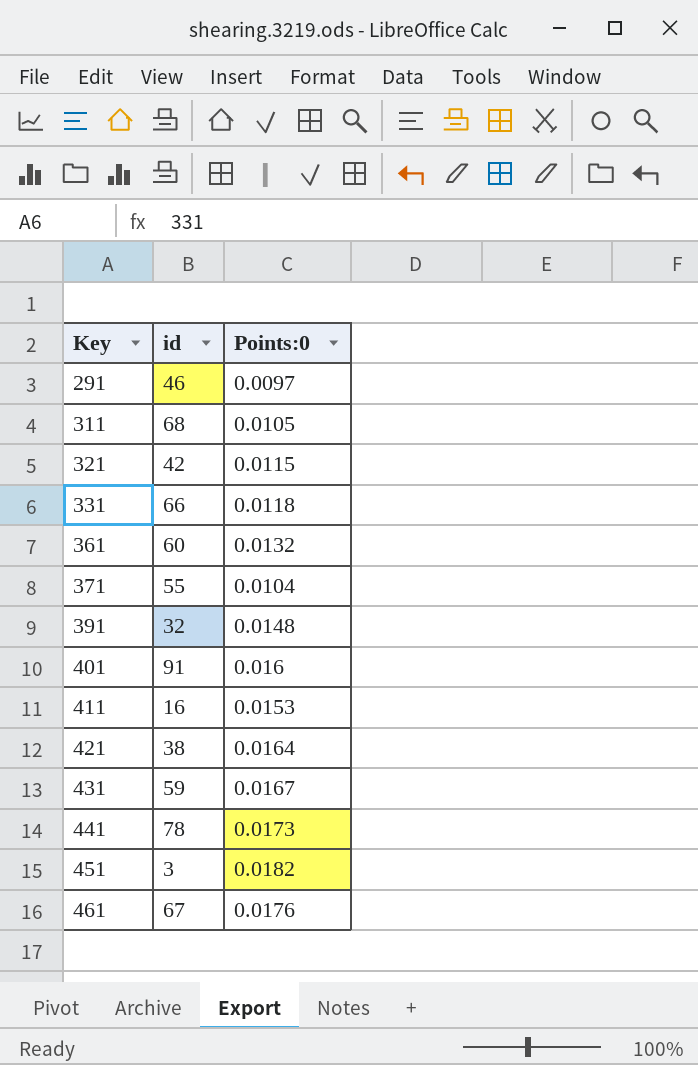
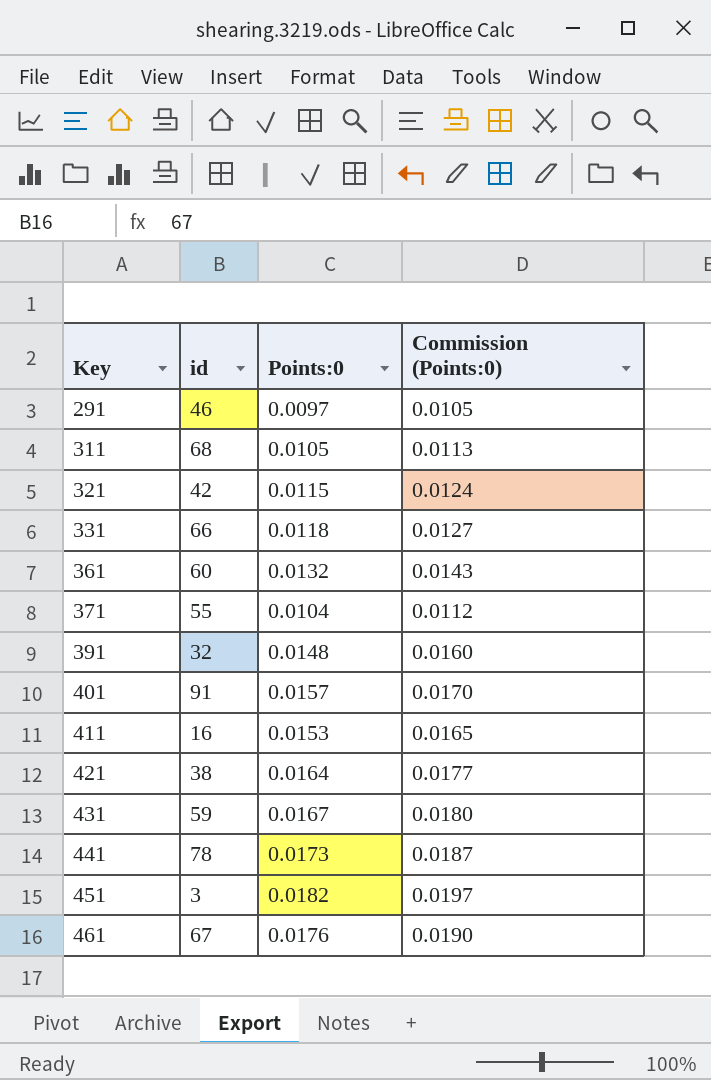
column Commission (Points:0) | formula: none -> [Points:0] * 1.08
401 | Points:0: 0.016 -> 0.0157

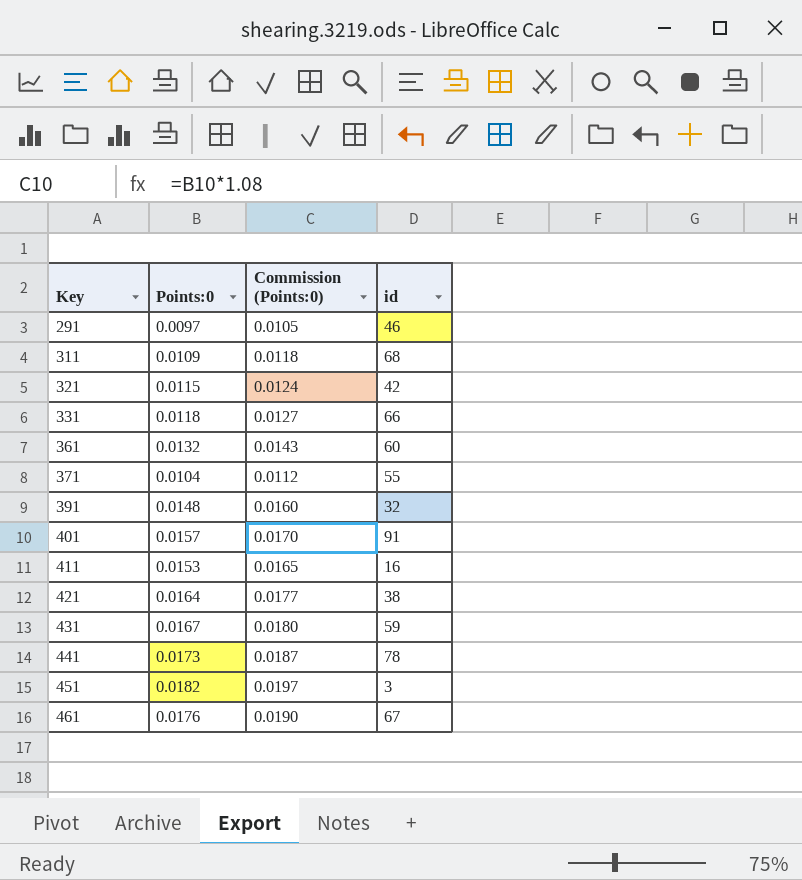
column id | position: 2 -> 4
311 | Points:0: 0.0105 -> 0.0109
311 | Commission (Points:0): 0.0113 -> 0.0118

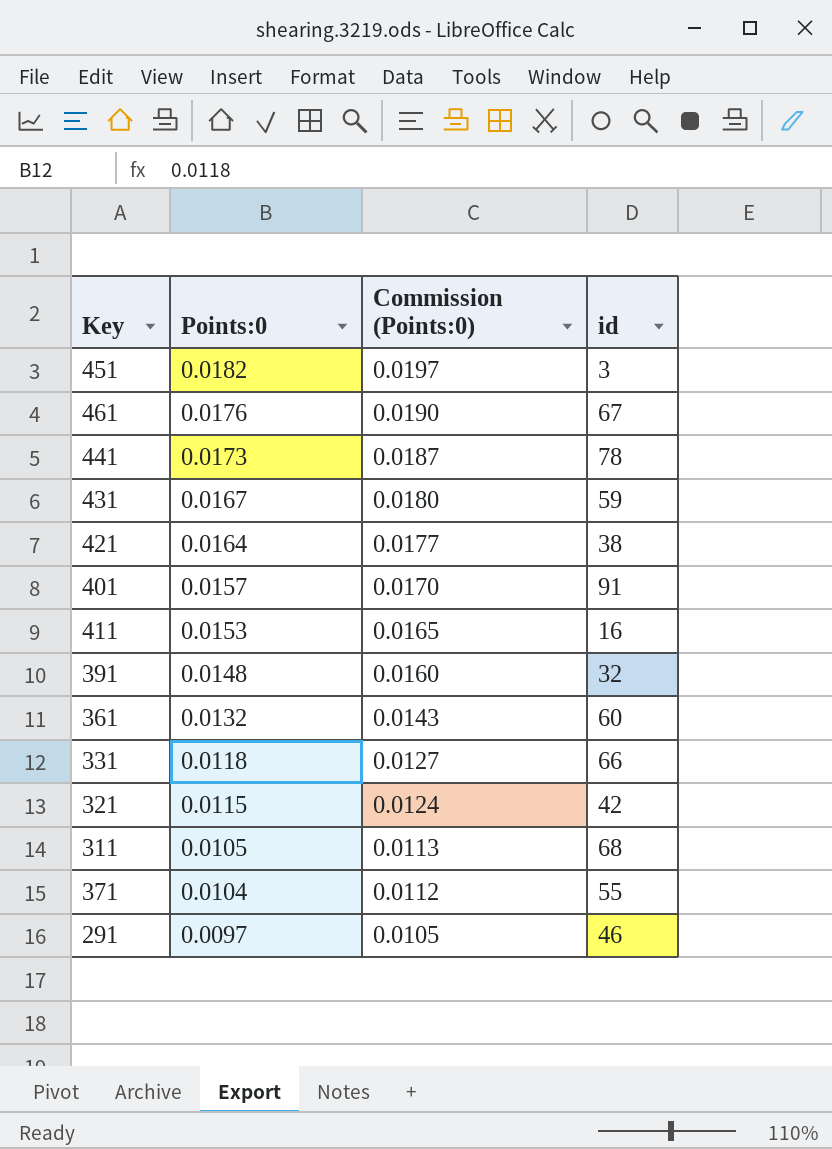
row order: Key ascending -> Points:0 descending
311 | Points:0: 0.0109 -> 0.0105
311 | Commission (Points:0): 0.0118 -> 0.0113

